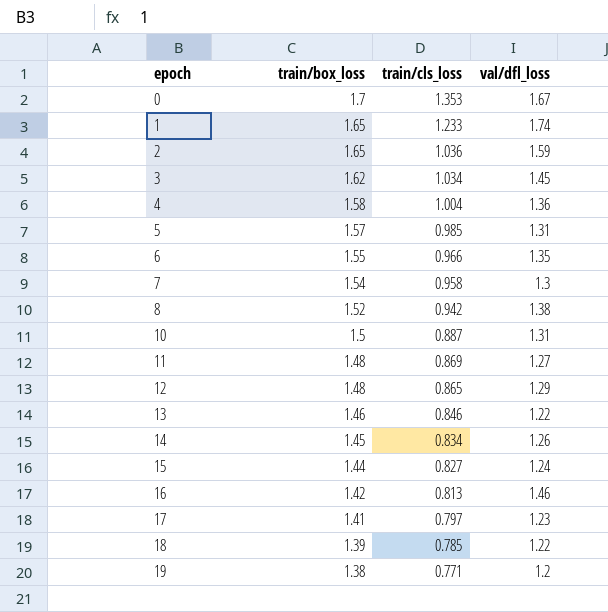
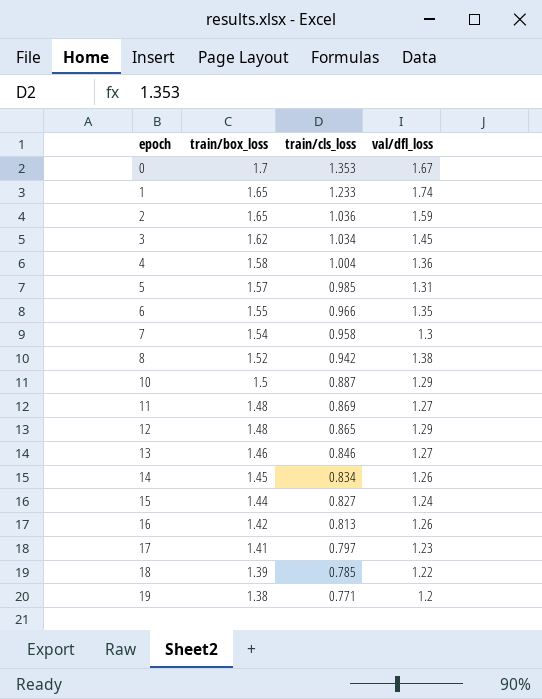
10 | val/dfl_loss: 1.31 -> 1.29
13 | val/dfl_loss: 1.22 -> 1.27
16 | val/dfl_loss: 1.46 -> 1.26

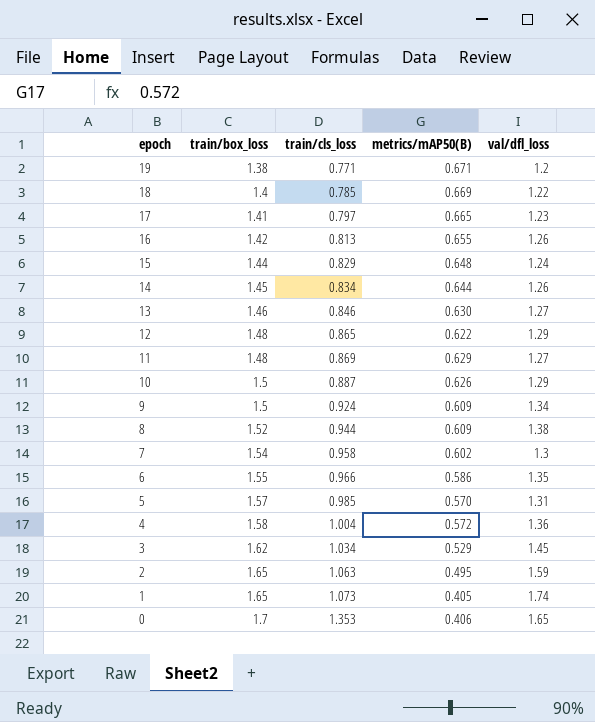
row order: epoch ascending -> epoch descending
column metrics/mAP50(B) | position: none -> 4
18 | train/box_loss: 1.39 -> 1.4
15 | train/cls_loss: 0.827 -> 0.829
row 9: none -> 1.5 | 0.924 | 0.609 | 1.34
8 | train/cls_loss: 0.942 -> 0.944
2 | train/cls_loss: 1.036 -> 1.063
1 | train/cls_loss: 1.233 -> 1.073
0 | val/dfl_loss: 1.67 -> 1.65

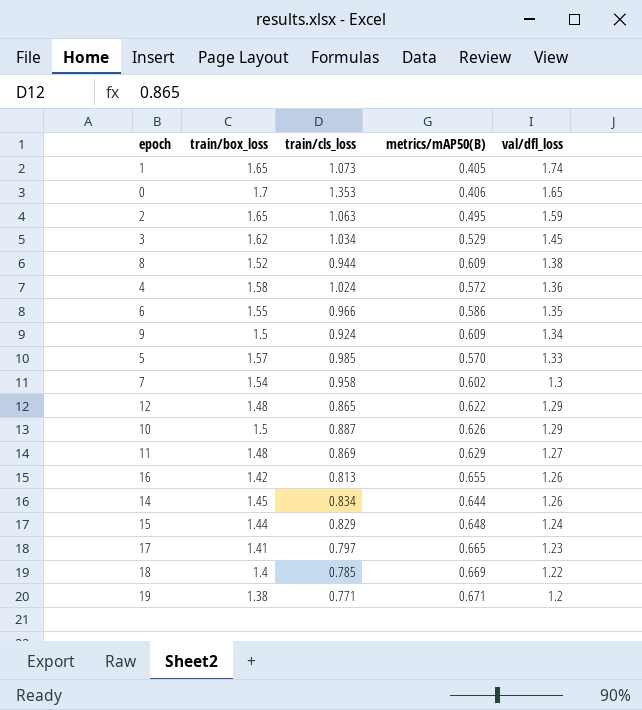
row order: epoch descending -> val/dfl_loss descending
row 13: 1.46 | 0.846 | 0.630 | 1.27 -> none
4 | train/cls_loss: 1.004 -> 1.024
5 | val/dfl_loss: 1.31 -> 1.33

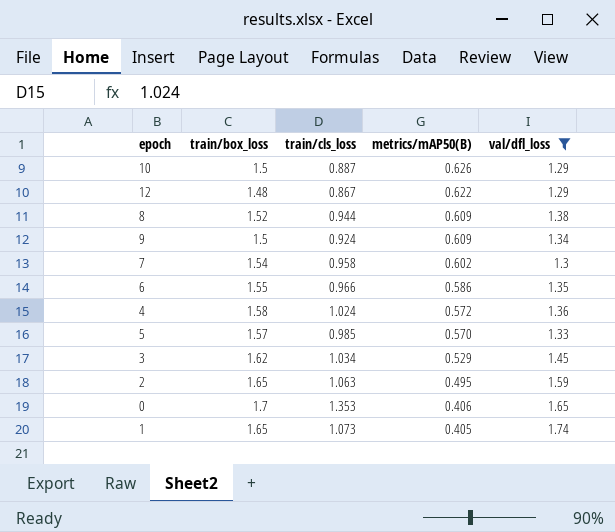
filter: none -> val/dfl_loss >= 1.29
row order: val/dfl_loss descending -> metrics/mAP50(B) descending
12 | train/cls_loss: 0.865 -> 0.867

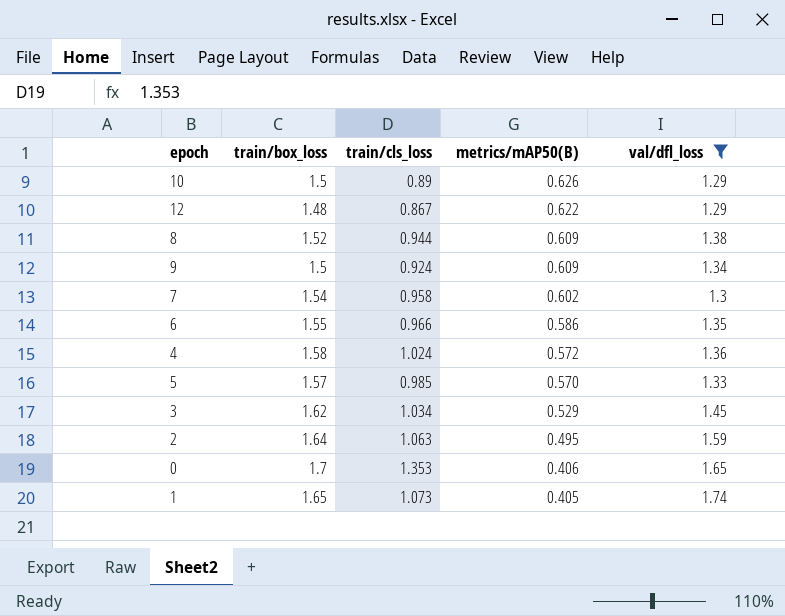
10 | train/cls_loss: 0.887 -> 0.89
2 | train/box_loss: 1.65 -> 1.64

